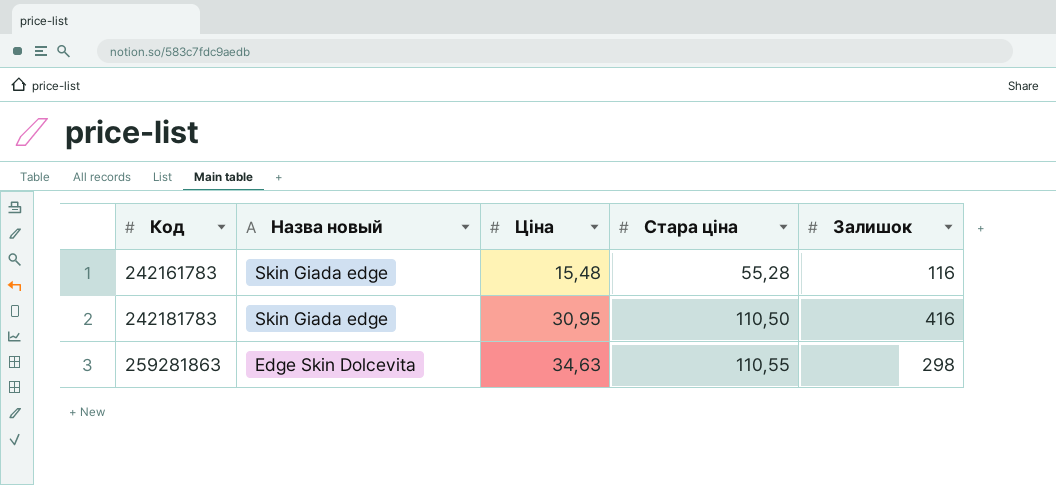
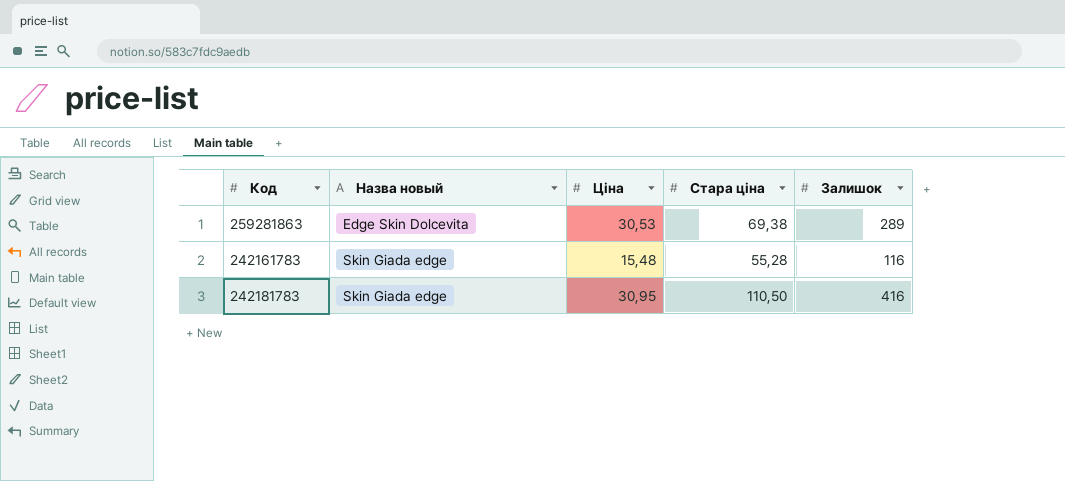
row order: Код ascending -> Назва новый ascending
259281863 | Ціна: 34,63 -> 30,53
259281863 | Стара ціна: 110,55 -> 69,38
259281863 | Залишок: 298 -> 289

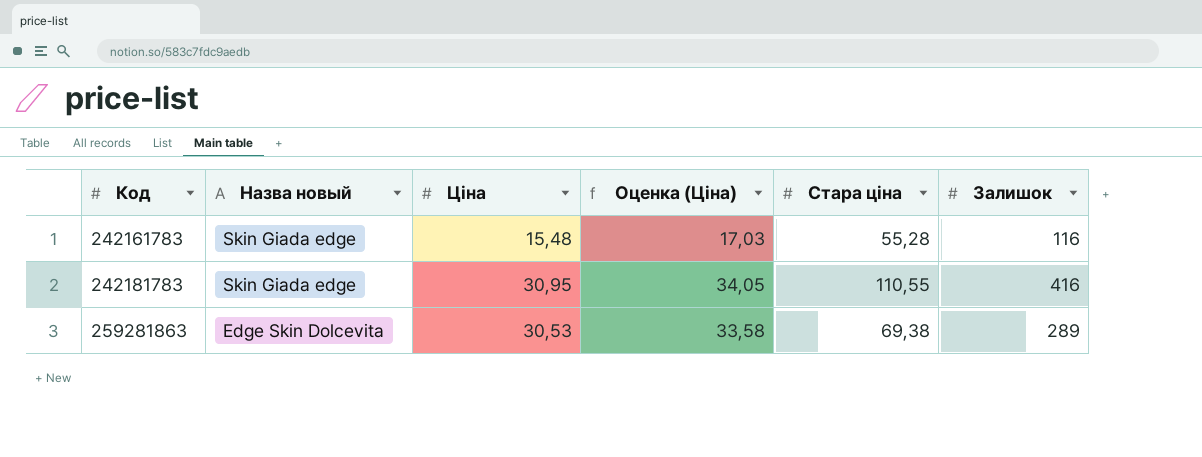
row order: Назва новый ascending -> Код ascending
column Оценка (Ціна) | formula: none -> [Ціна] * 1,1
242181783 | Стара ціна: 110,50 -> 110,55

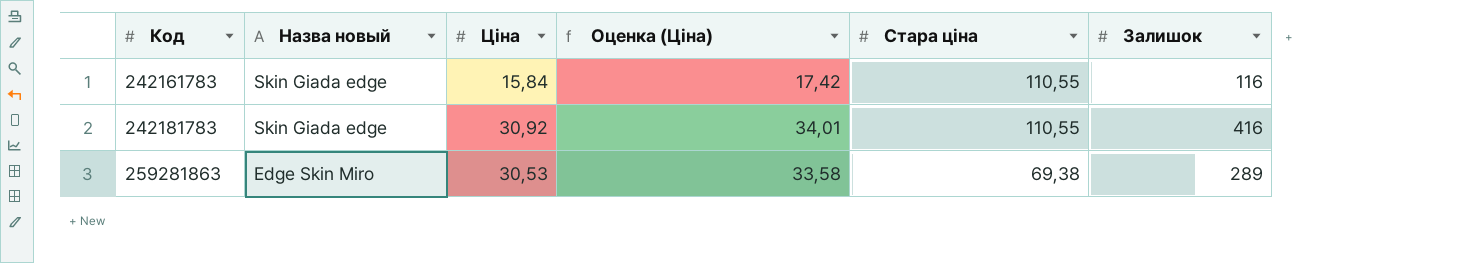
242161783 | Ціна: 15,48 -> 15,84
242161783 | Оценка (Ціна): 17,03 -> 17,42
242161783 | Стара ціна: 55,28 -> 110,55
242181783 | Ціна: 30,95 -> 30,92
242181783 | Оценка (Ціна): 34,05 -> 34,01
259281863 | Назва новый: Edge Skin Dolcevita -> Edge Skin Miro

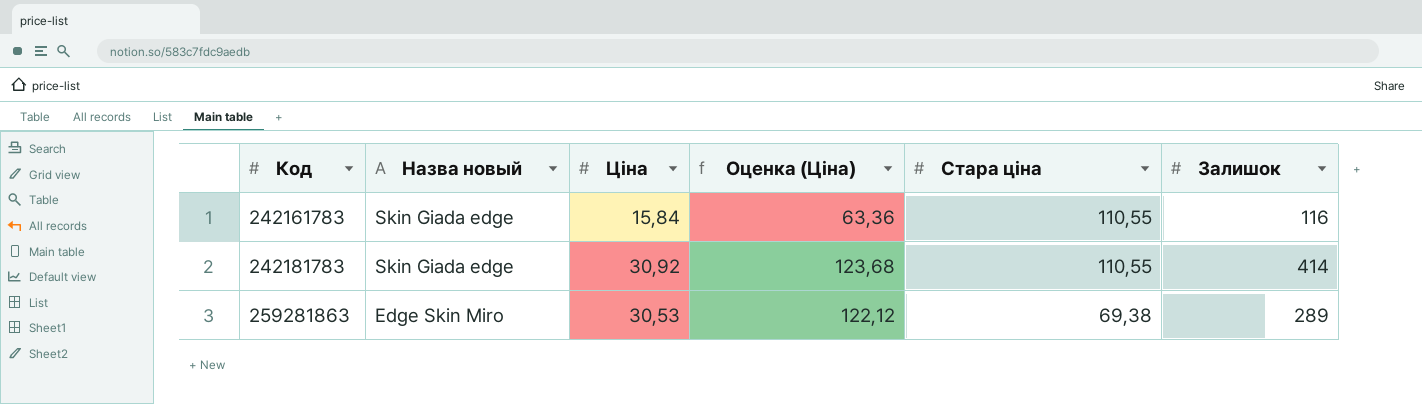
column Оценка (Ціна) | formula: [Ціна] * 1,1 -> [Ціна] * 4
242181783 | Залишок: 416 -> 414

